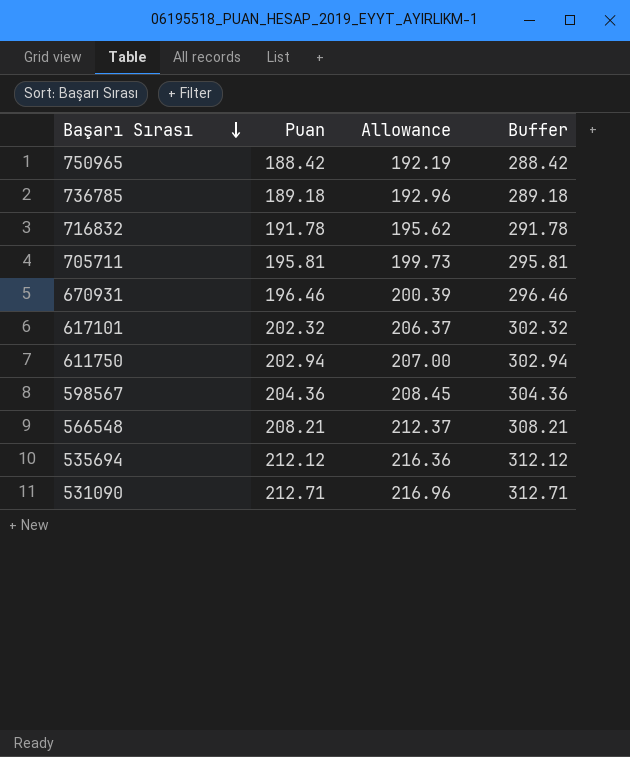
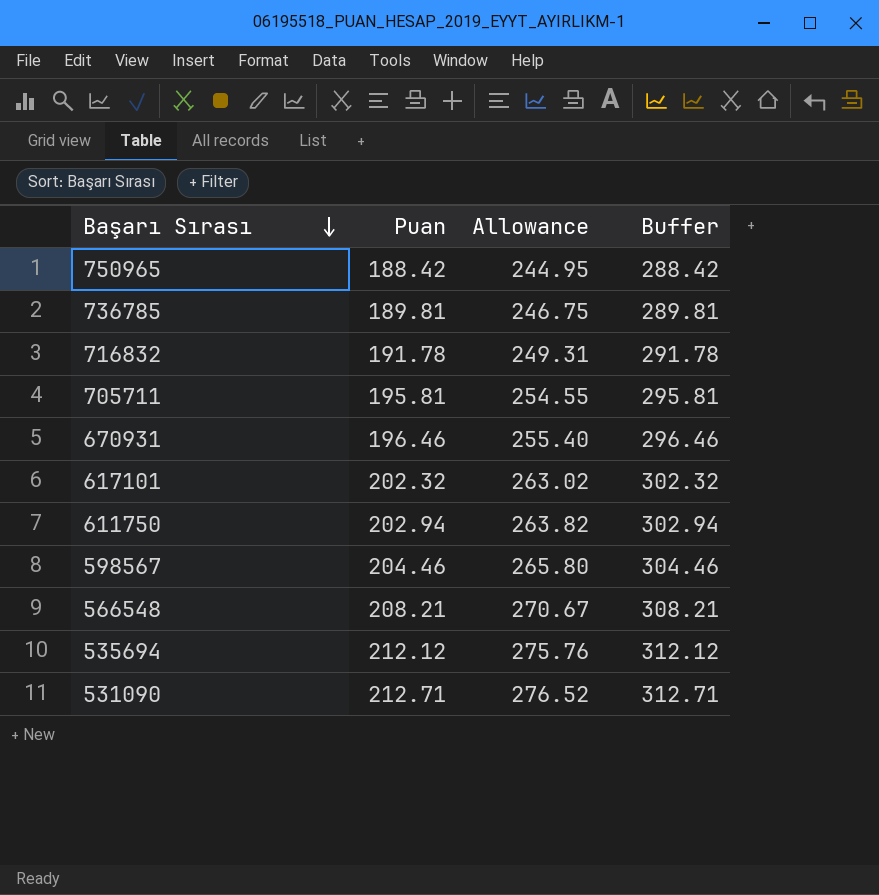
column Allowance | formula: [Puan] * 1.02 -> [Puan] * 1.3
736785 | Puan: 189.18 -> 189.81
736785 | Buffer: 289.18 -> 289.81
598567 | Puan: 204.36 -> 204.46
598567 | Buffer: 304.36 -> 304.46

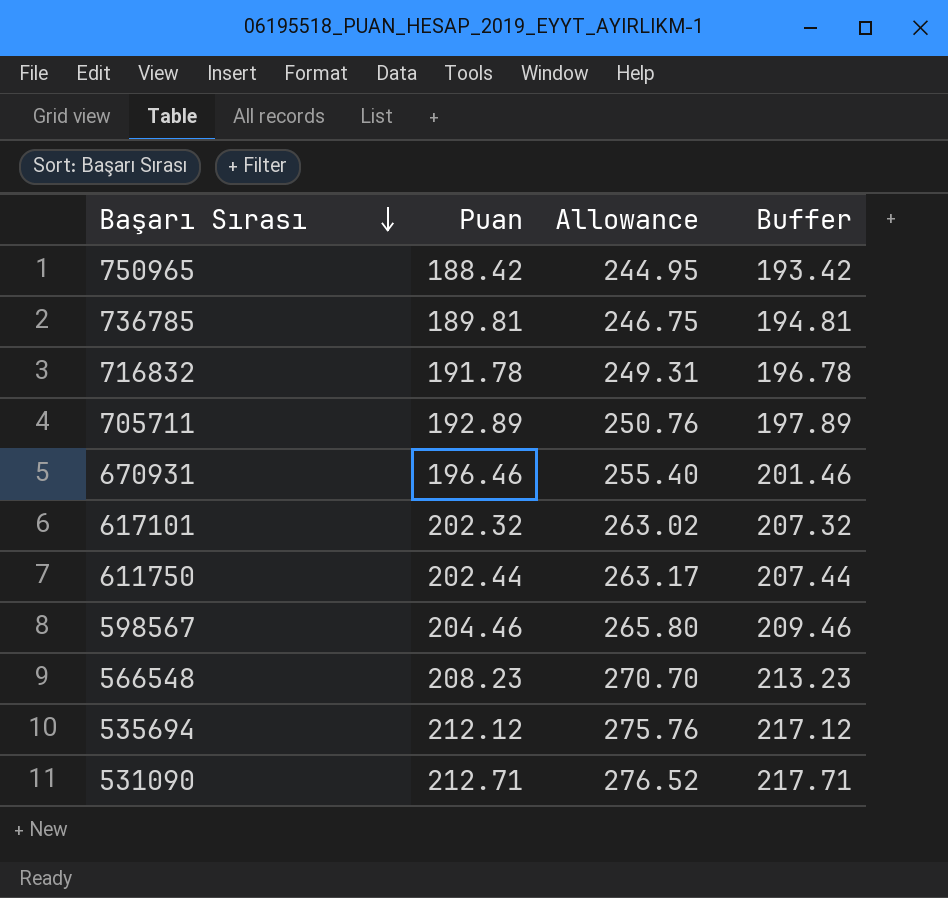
column Buffer | formula: [Puan] + 100 -> [Puan] + 5
705711 | Puan: 195.81 -> 192.89
705711 | Allowance: 254.55 -> 250.76
611750 | Puan: 202.94 -> 202.44
611750 | Allowance: 263.82 -> 263.17
566548 | Puan: 208.21 -> 208.23
566548 | Allowance: 270.67 -> 270.70

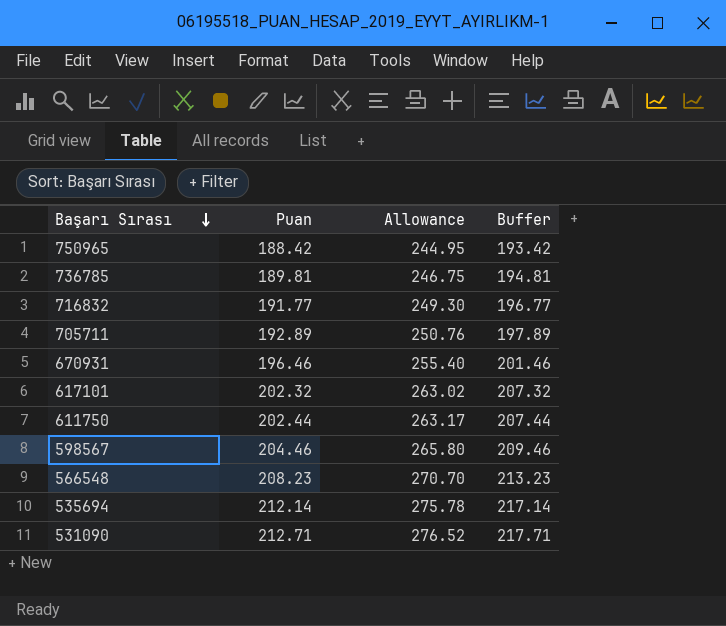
716832 | Puan: 191.78 -> 191.77
716832 | Allowance: 249.31 -> 249.30
716832 | Buffer: 196.78 -> 196.77
535694 | Puan: 212.12 -> 212.14
535694 | Allowance: 275.76 -> 275.78
535694 | Buffer: 217.12 -> 217.14

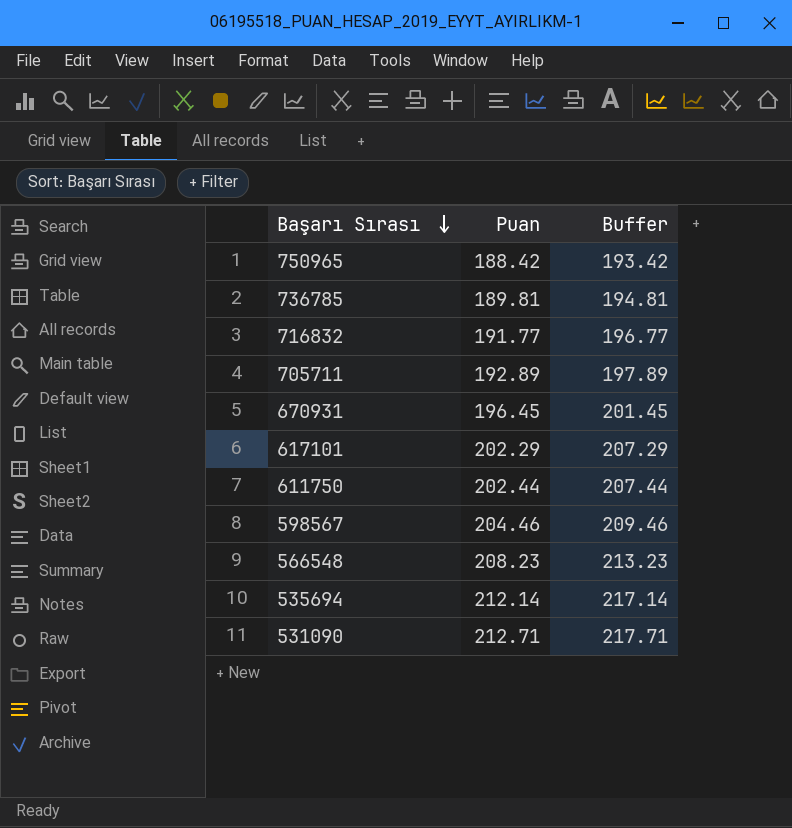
column Allowance | formula: [Puan] * 1.3 -> none
670931 | Puan: 196.46 -> 196.45
670931 | Buffer: 201.46 -> 201.45
617101 | Puan: 202.32 -> 202.29
617101 | Buffer: 207.32 -> 207.29

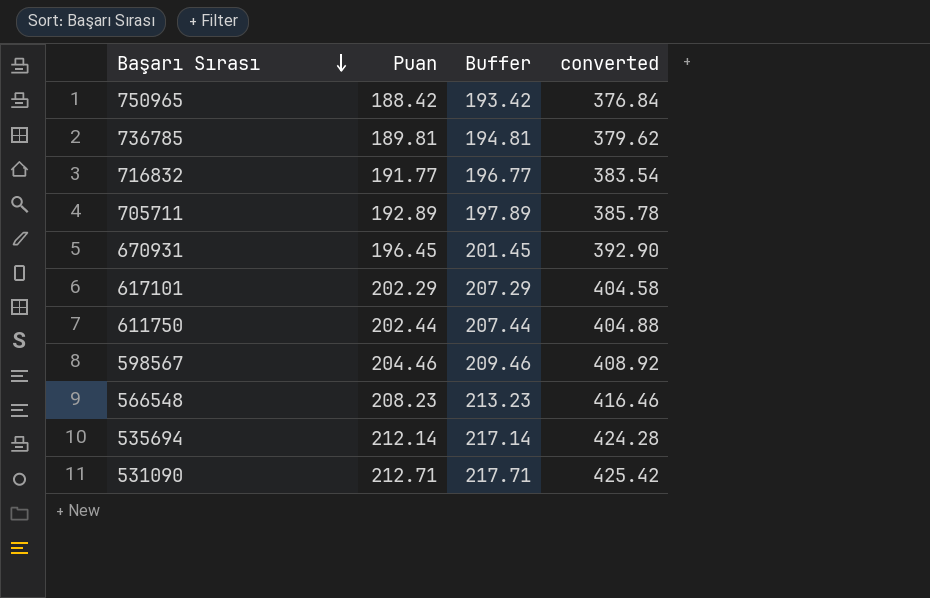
column converted | formula: none -> [Puan] * 2

